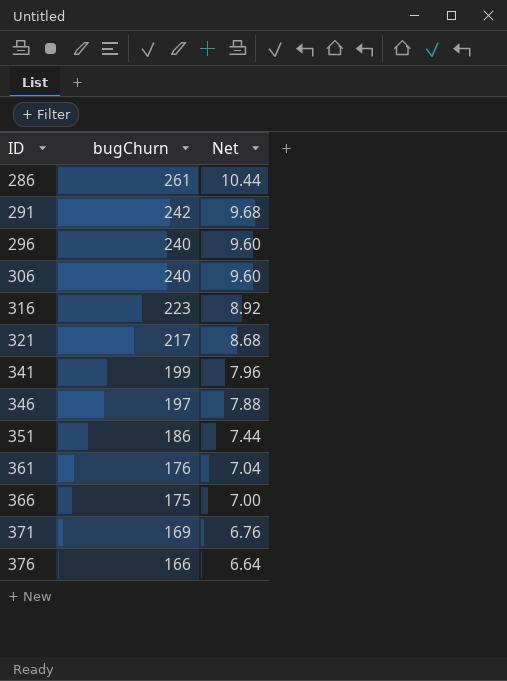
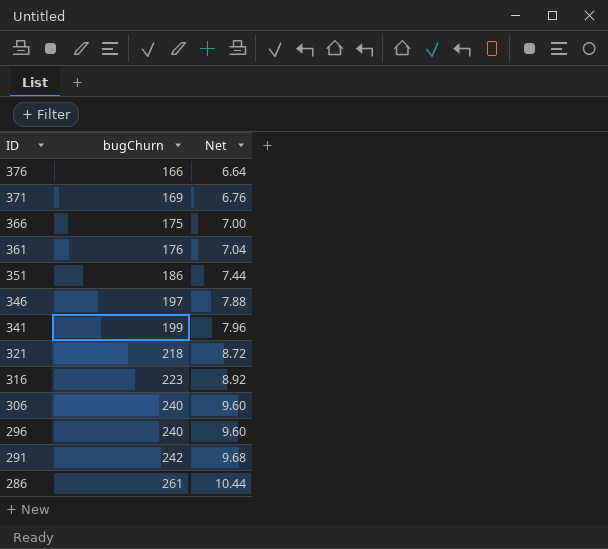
row order: ID ascending -> ID descending
321 | bugChurn: 217 -> 218
321 | Net: 8.68 -> 8.72

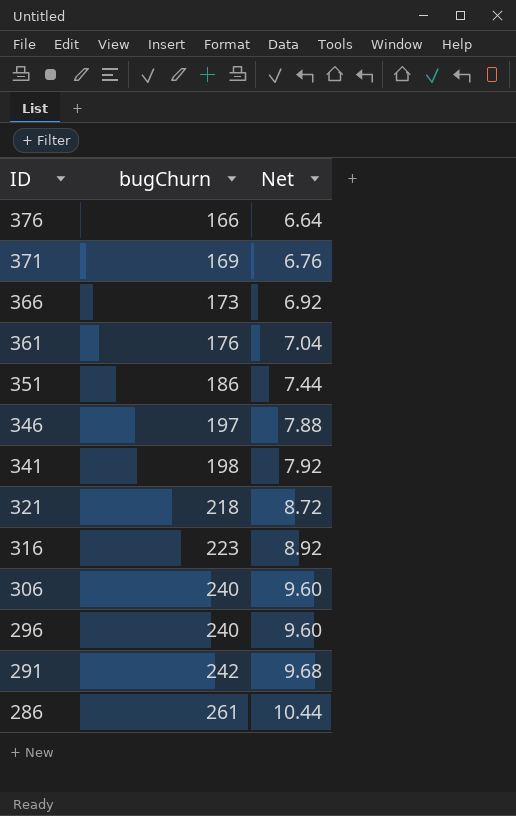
366 | bugChurn: 175 -> 173
366 | Net: 7.00 -> 6.92
341 | bugChurn: 199 -> 198
341 | Net: 7.96 -> 7.92

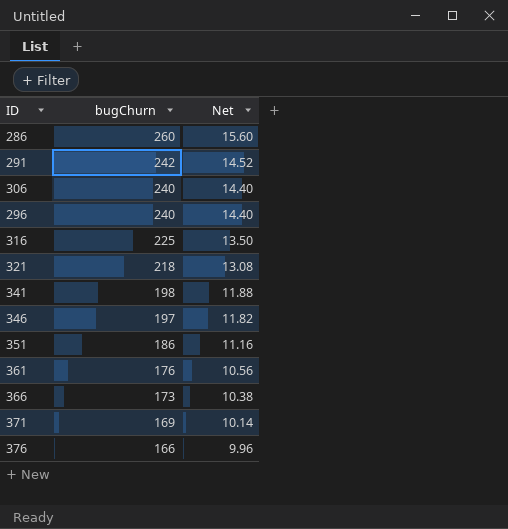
row order: ID descending -> bugChurn descending
column Net | formula: [bugChurn] * 0.04 -> [bugChurn] * 0.06
286 | bugChurn: 261 -> 260
316 | bugChurn: 223 -> 225

